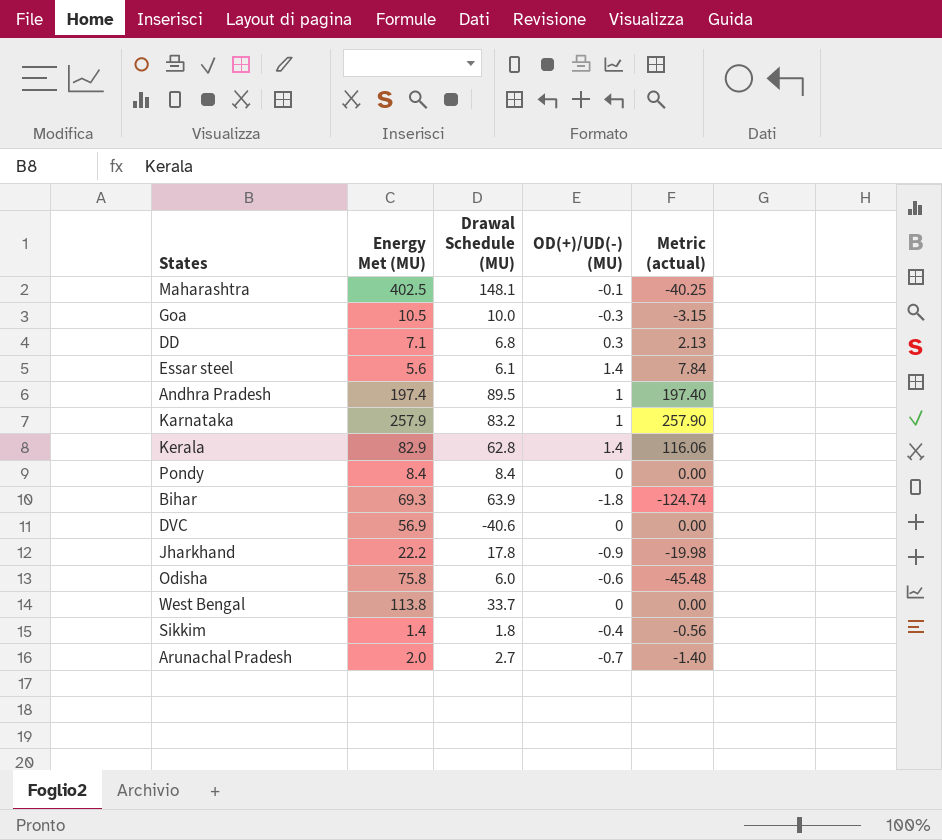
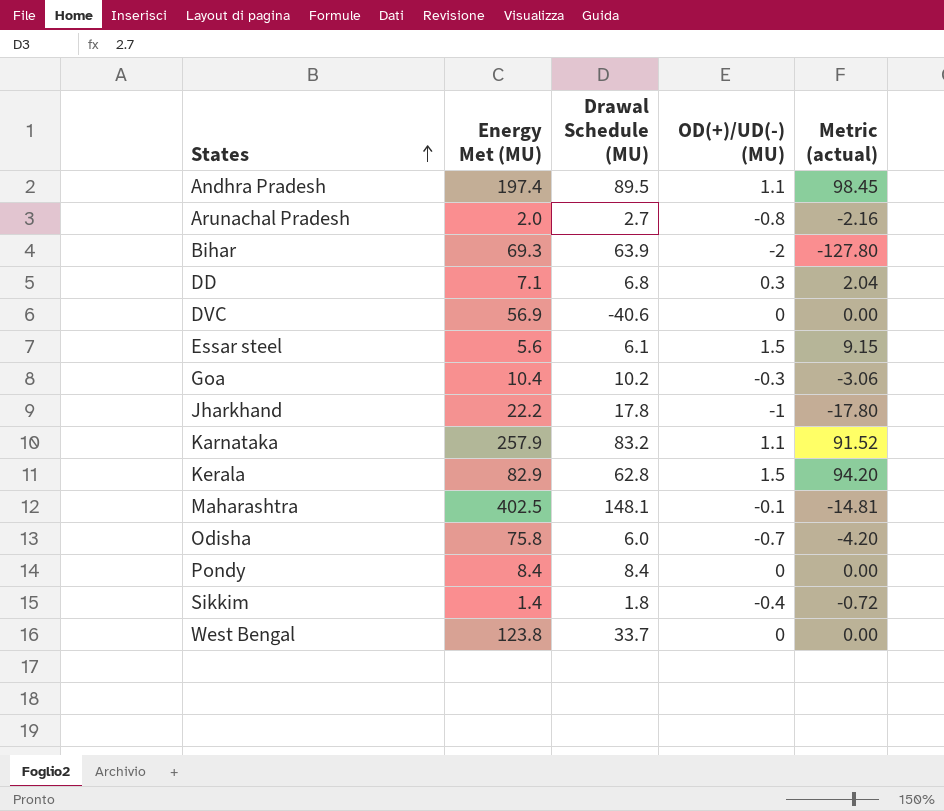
row order: none -> States ascending
column Metric (actual) | formula: [Energy Met (MU)] * [OD(+)/UD(-) (MU)] -> [Drawal Schedule (MU)] * [OD(+)/UD(-) (MU)]
Andhra Pradesh | OD(+)/UD(-) (MU): 1 -> 1.1
Arunachal Pradesh | OD(+)/UD(-) (MU): -0.7 -> -0.8
Bihar | OD(+)/UD(-) (MU): -1.8 -> -2
Essar steel | OD(+)/UD(-) (MU): 1.4 -> 1.5
Goa | Energy Met (MU): 10.5 -> 10.4
Goa | Drawal Schedule (MU): 10.0 -> 10.2
Jharkhand | OD(+)/UD(-) (MU): -0.9 -> -1
Karnataka | OD(+)/UD(-) (MU): 1 -> 1.1
Kerala | OD(+)/UD(-) (MU): 1.4 -> 1.5
Odisha | OD(+)/UD(-) (MU): -0.6 -> -0.7
West Bengal | Energy Met (MU): 113.8 -> 123.8

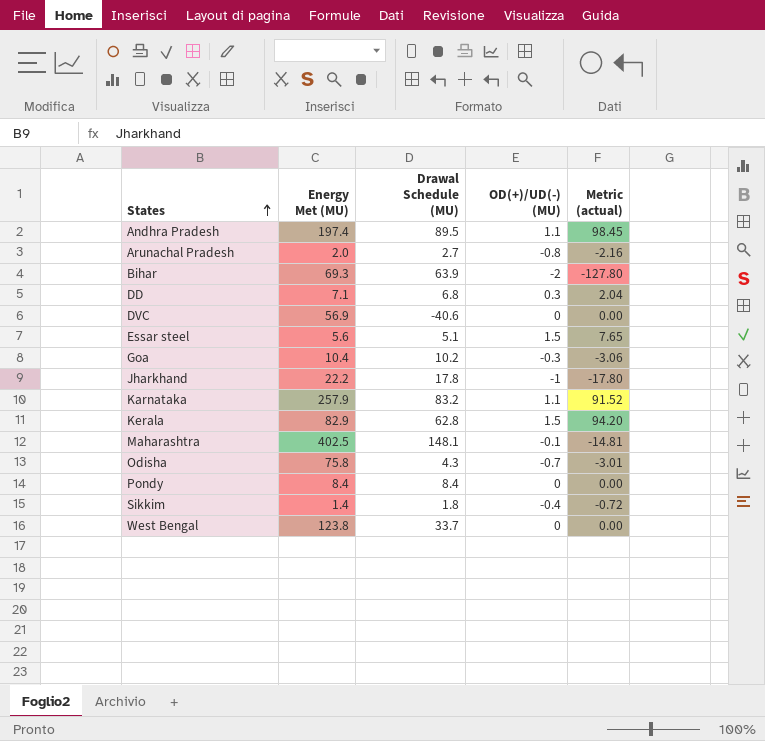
Essar steel | Drawal Schedule (MU): 6.1 -> 5.1
Essar steel | Metric (actual): 9.15 -> 7.65
Odisha | Drawal Schedule (MU): 6.0 -> 4.3
Odisha | Metric (actual): -4.20 -> -3.01

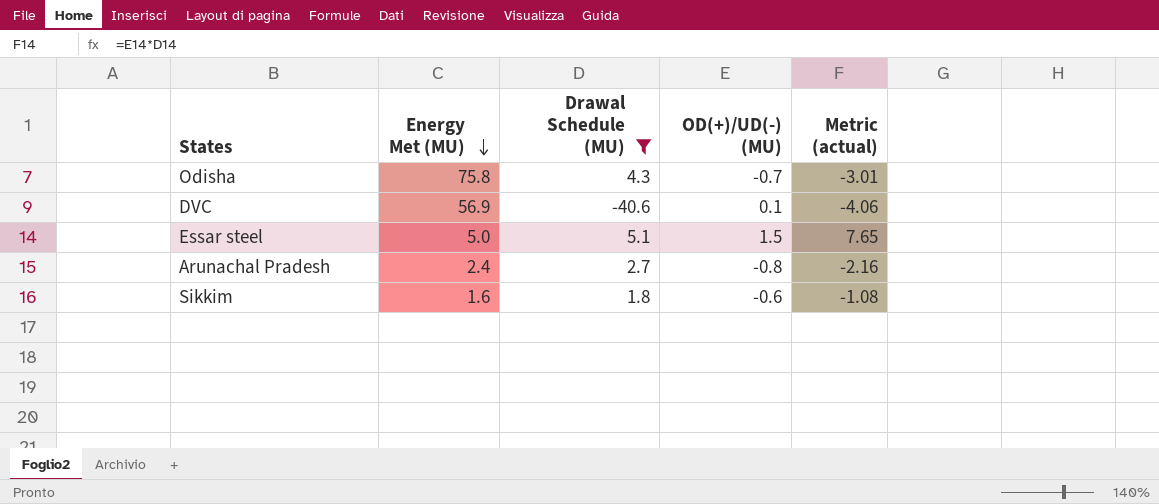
filter: none -> Drawal Schedule (MU) <= 5.1
row order: States ascending -> Energy Met (MU) descending
DVC | OD(+)/UD(-) (MU): 0 -> 0.1
DVC | Metric (actual): 0.00 -> -4.06
Essar steel | Energy Met (MU): 5.6 -> 5.0
Arunachal Pradesh | Energy Met (MU): 2.0 -> 2.4
Sikkim | Energy Met (MU): 1.4 -> 1.6
Sikkim | OD(+)/UD(-) (MU): -0.4 -> -0.6
Sikkim | Metric (actual): -0.72 -> -1.08

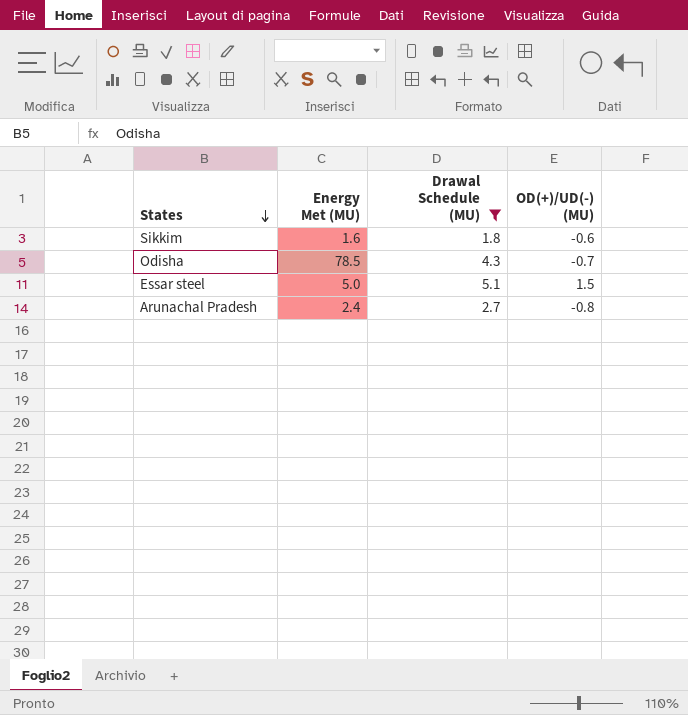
row order: Energy Met (MU) descending -> States descending
column Metric (actual) | formula: [Drawal Schedule (MU)] * [OD(+)/UD(-) (MU)] -> none
row DVC: 56.9 | -40.6 | 0.1 | -4.06 -> none
Odisha | Energy Met (MU): 75.8 -> 78.5

